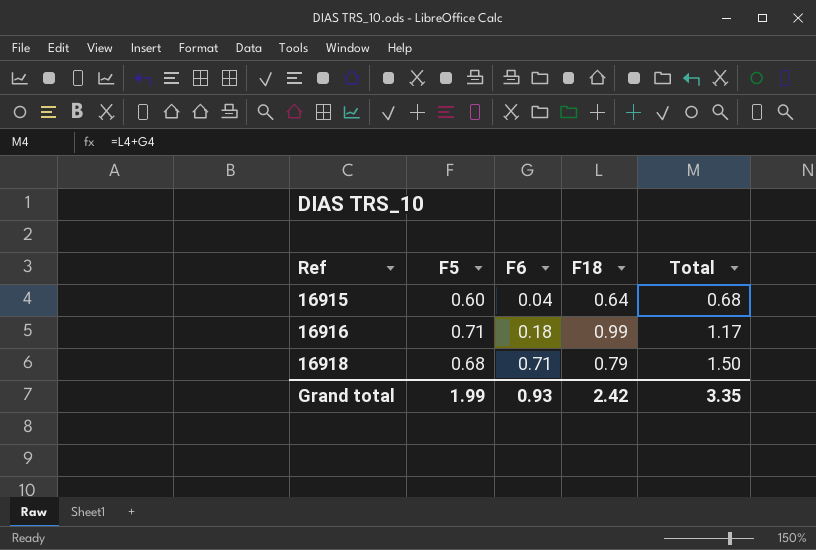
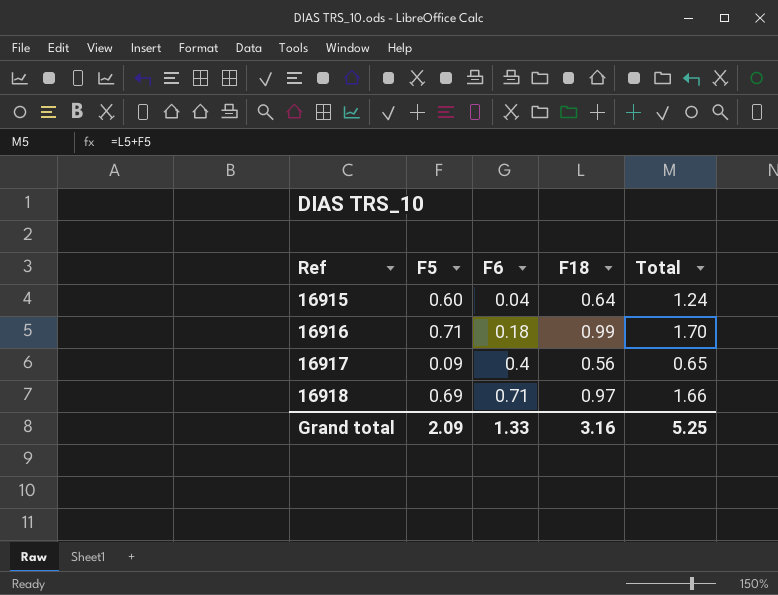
column Total | formula: [F6] + [F18] -> [F5] + [F18]
row 16917: none -> 0.09 | 0.4 | 0.56 | 0.65
16918 | F5: 0.68 -> 0.69
16918 | F18: 0.79 -> 0.97
Grand total | F5: 1.99 -> 2.09
Grand total | F6: 0.93 -> 1.33
Grand total | F18: 2.42 -> 3.16
Grand total | Total: 3.35 -> 5.25

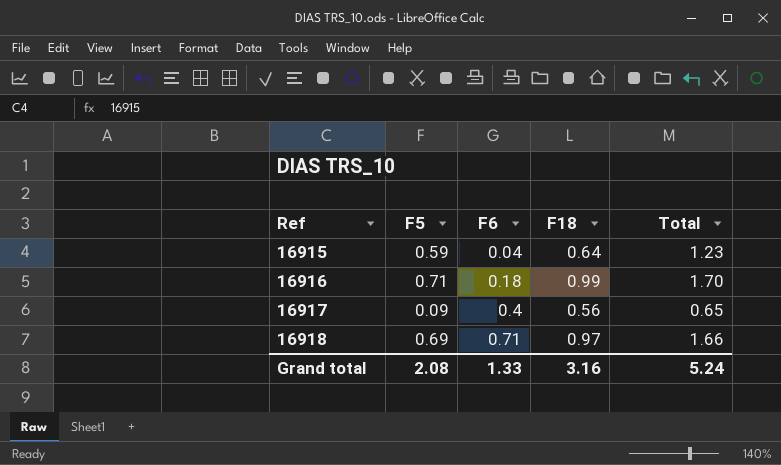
16915 | F5: 0.60 -> 0.59
16915 | Total: 1.24 -> 1.23
Grand total | F5: 2.09 -> 2.08
Grand total | Total: 5.25 -> 5.24

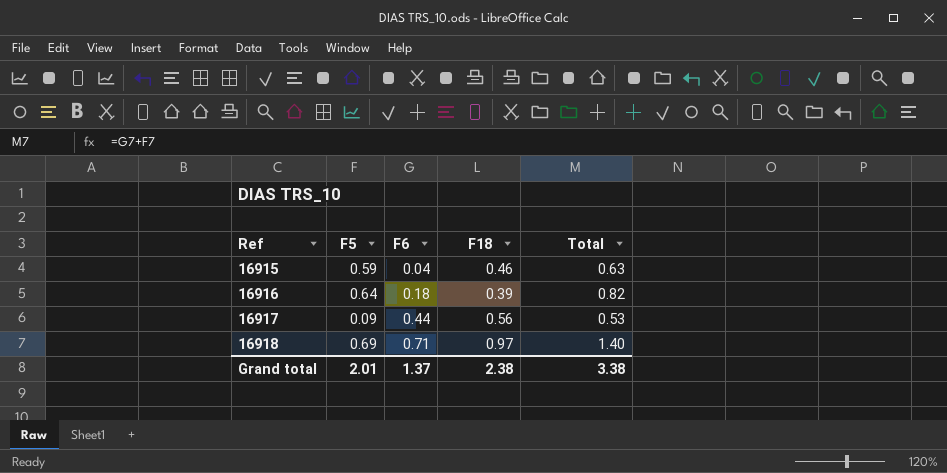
column Total | formula: [F5] + [F18] -> [F5] + [F6]
16915 | F18: 0.64 -> 0.46
16916 | F5: 0.71 -> 0.64
16916 | F18: 0.99 -> 0.39
16917 | F6: 0.4 -> 0.44
Grand total | F5: 2.08 -> 2.01
Grand total | F6: 1.33 -> 1.37
Grand total | F18: 3.16 -> 2.38
Grand total | Total: 5.24 -> 3.38

